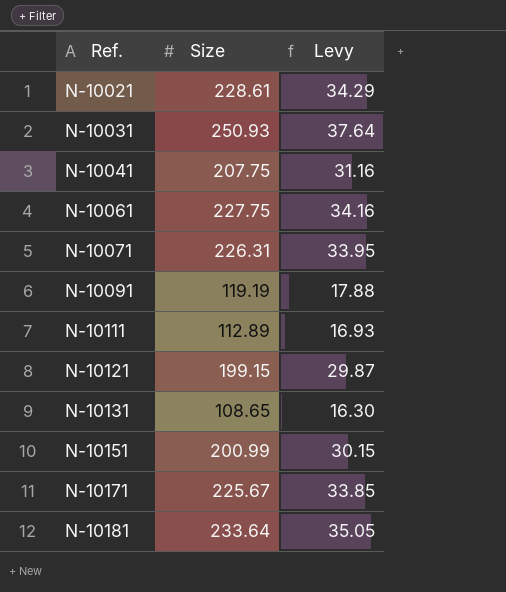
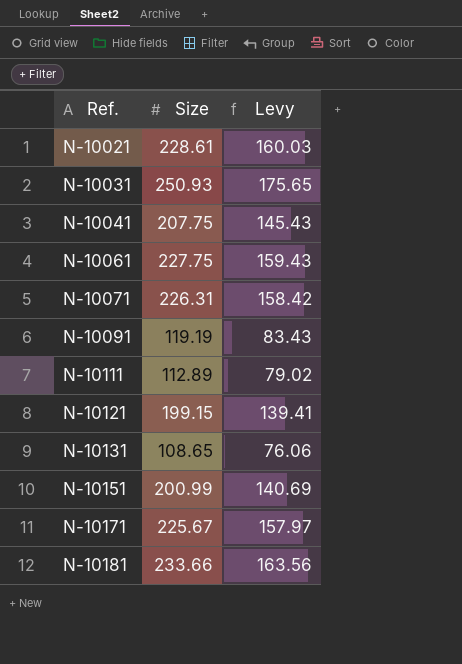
column Levy | formula: [Size] * 0.15 -> [Size] * 0.7
N-10181 | Size: 233.64 -> 233.66

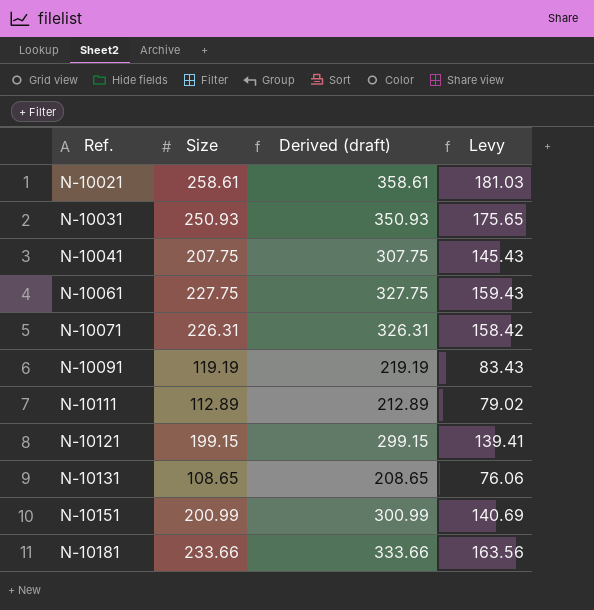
column Derived (draft) | formula: none -> [Size] + 100
row N-10171: 225.67 | 157.97 -> none
N-10021 | Size: 228.61 -> 258.61
N-10021 | Levy: 160.03 -> 181.03

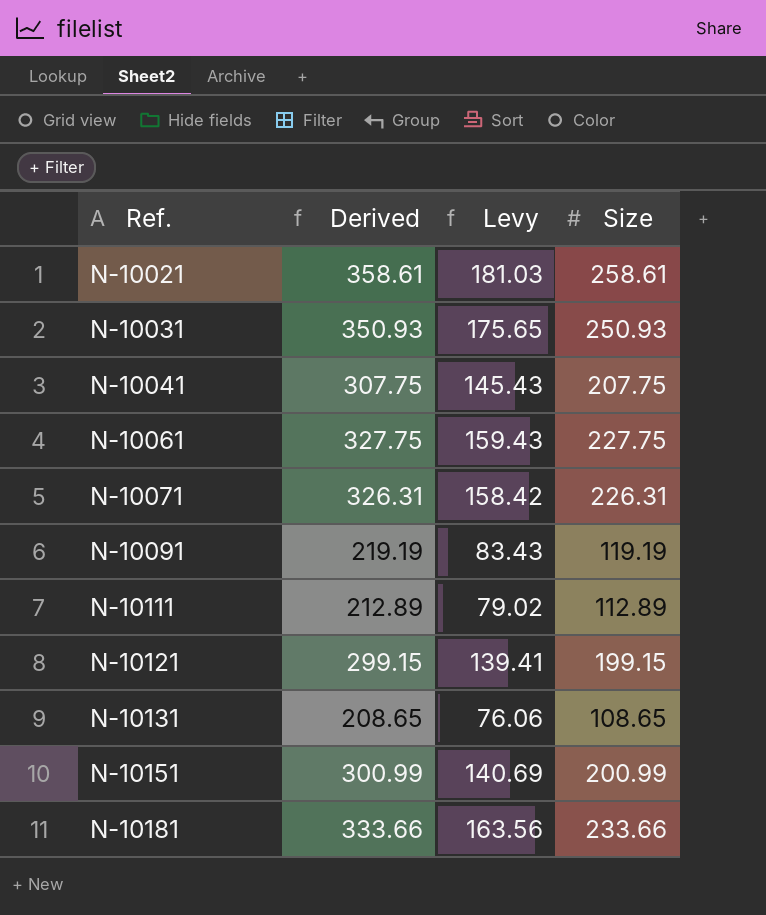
column name: Derived (draft) -> Derived
column Size | position: 2 -> 4

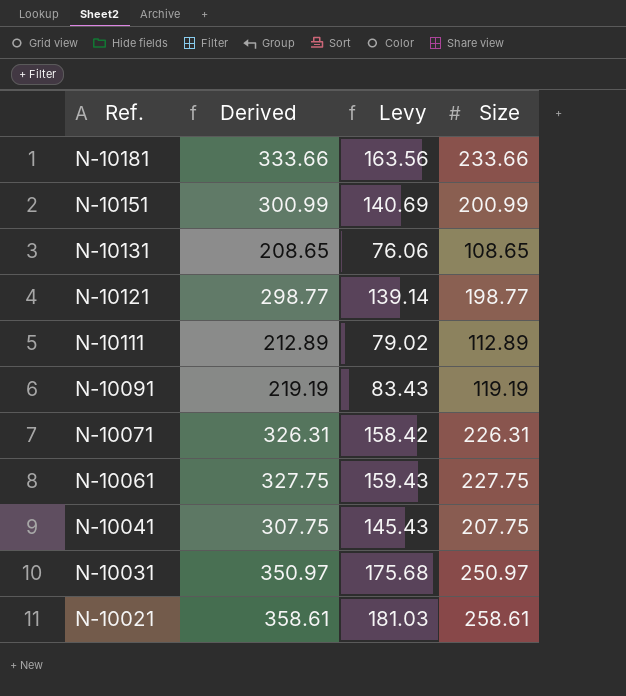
row order: Ref. ascending -> Ref. descending
N-10121 | Derived: 299.15 -> 298.77
N-10121 | Levy: 139.41 -> 139.14
N-10121 | Size: 199.15 -> 198.77
N-10031 | Derived: 350.93 -> 350.97
N-10031 | Levy: 175.65 -> 175.68
N-10031 | Size: 250.93 -> 250.97

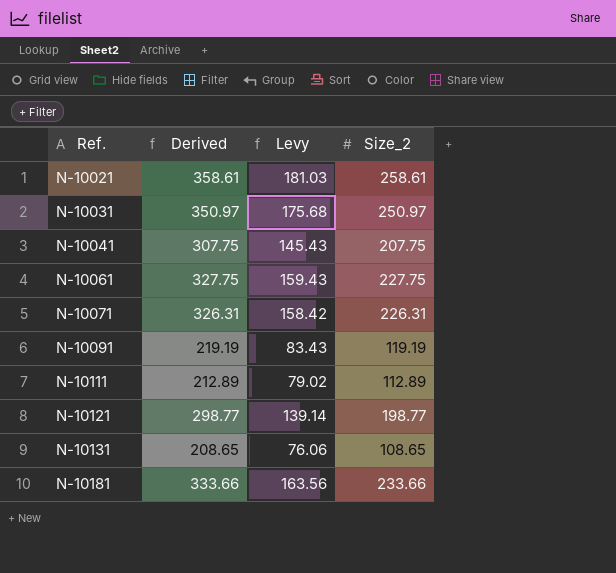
row order: Ref. descending -> Ref. ascending
column name: Size -> Size_2
row N-10151: 300.99 | 140.69 | 200.99 -> none

